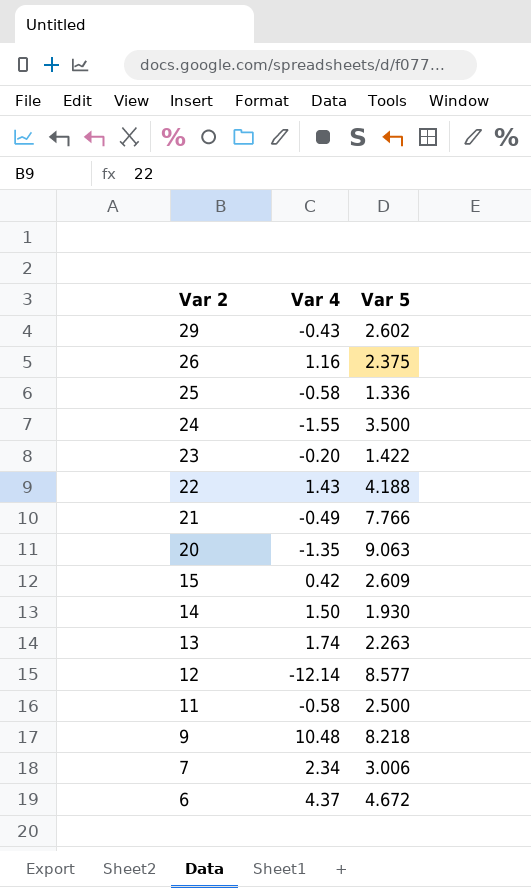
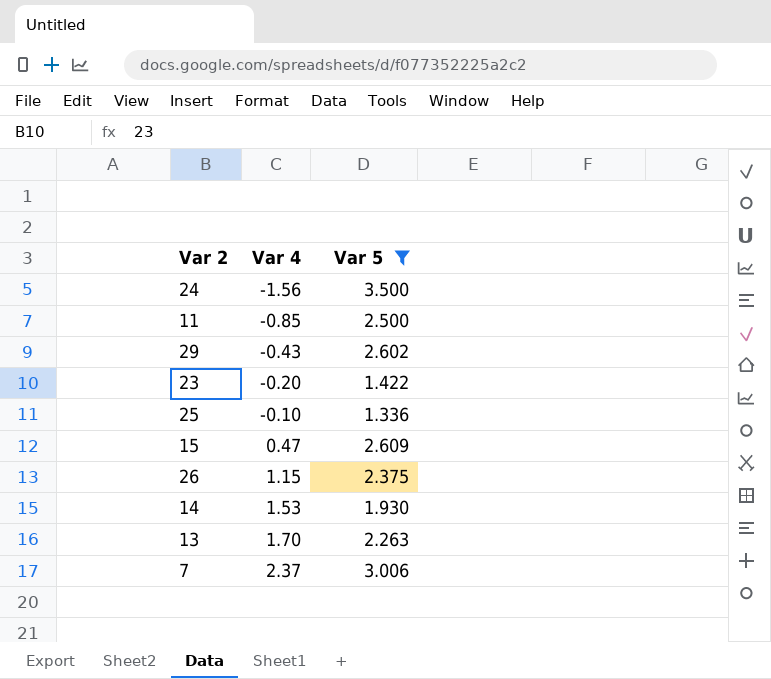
filter: none -> Var 5 <= 3.500
row order: Var 2 descending -> Var 4 ascending
24 | Var 4: -1.55 -> -1.56
11 | Var 4: -0.58 -> -0.85
25 | Var 4: -0.58 -> -0.10
15 | Var 4: 0.42 -> 0.47
26 | Var 4: 1.16 -> 1.15
14 | Var 4: 1.50 -> 1.53
13 | Var 4: 1.74 -> 1.70
7 | Var 4: 2.34 -> 2.37

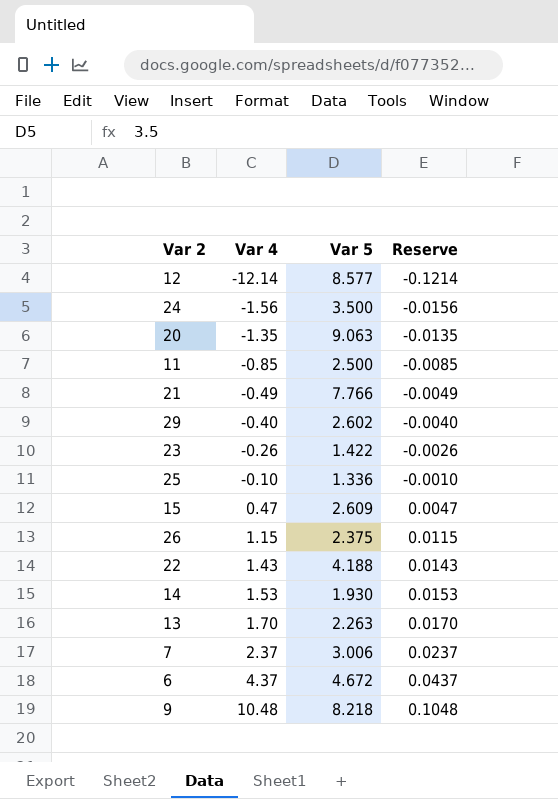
filter: Var 5 <= 3.500 -> none
column Reserve | formula: none -> [Var 4] * 0.01
29 | Var 4: -0.43 -> -0.40
23 | Var 4: -0.20 -> -0.26

